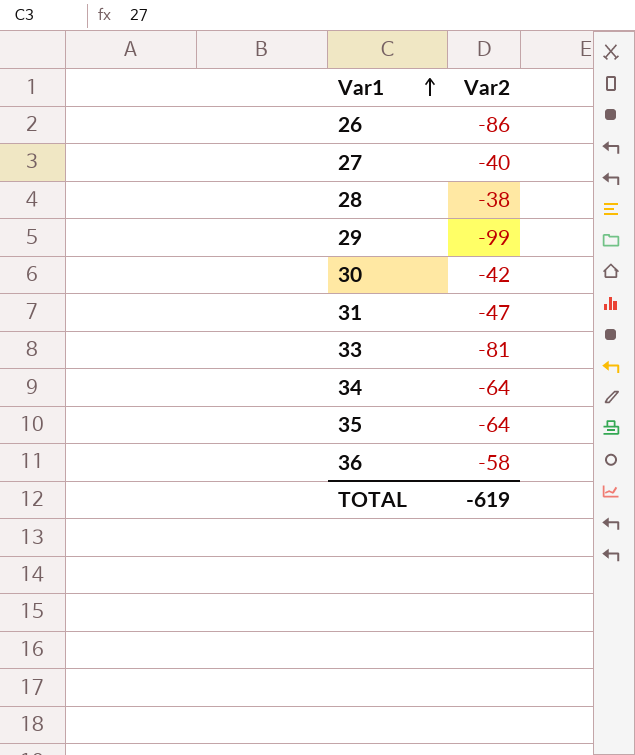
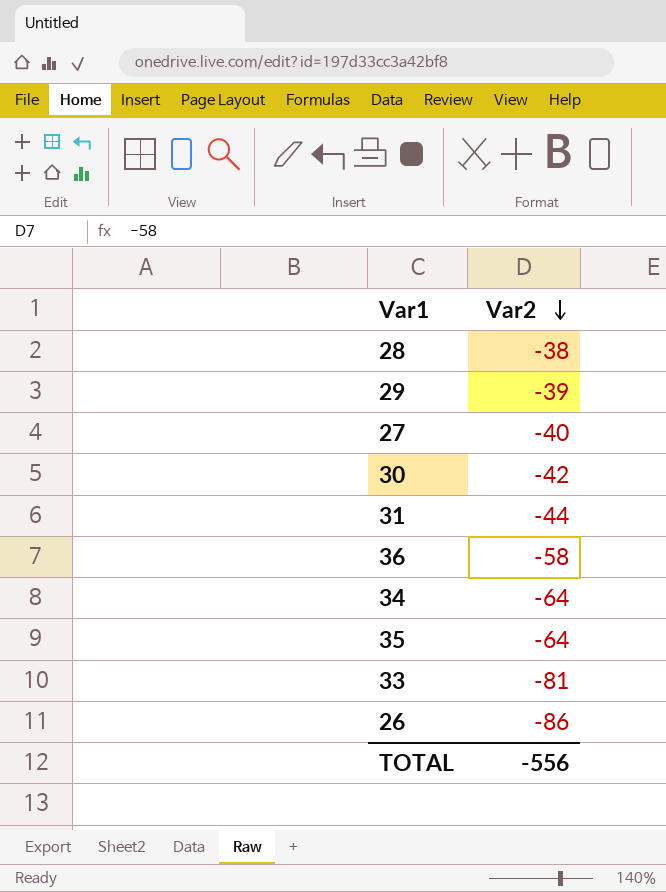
row order: Var1 ascending -> Var2 descending
29 | Var2: -99 -> -39
31 | Var2: -47 -> -44
TOTAL | Var2: -619 -> -556

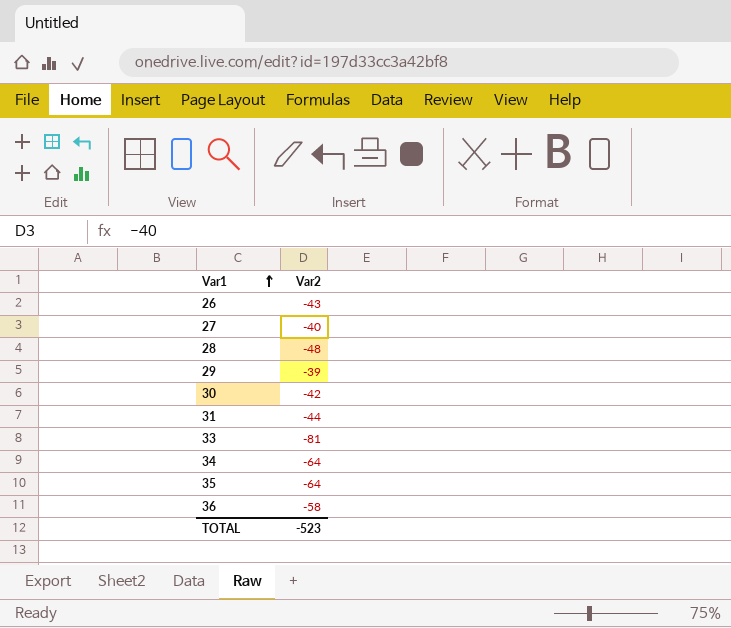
row order: Var2 descending -> Var1 ascending
26 | Var2: -86 -> -43
28 | Var2: -38 -> -48
TOTAL | Var2: -556 -> -523

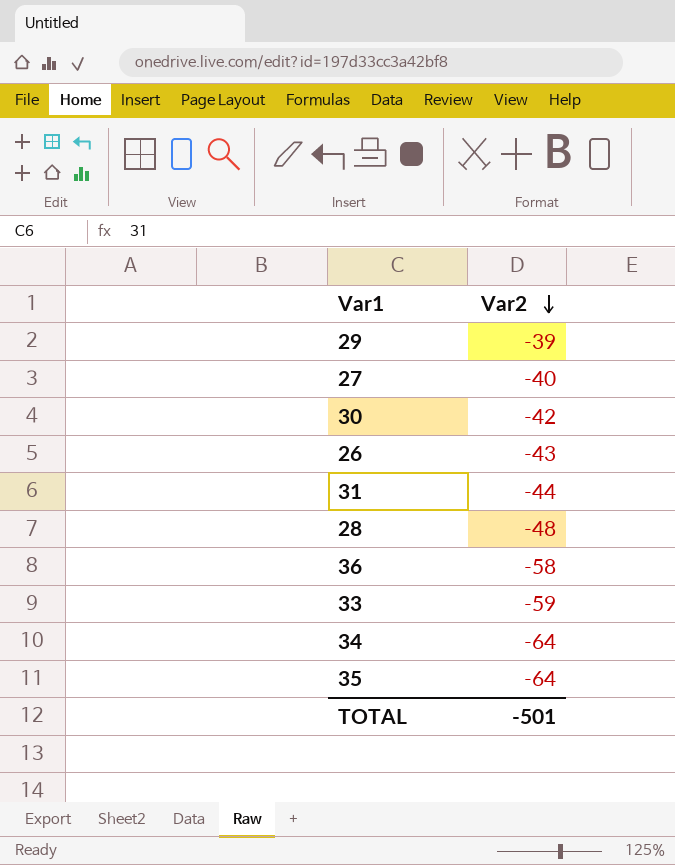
row order: Var1 ascending -> Var2 descending
33 | Var2: -81 -> -59
TOTAL | Var2: -523 -> -501

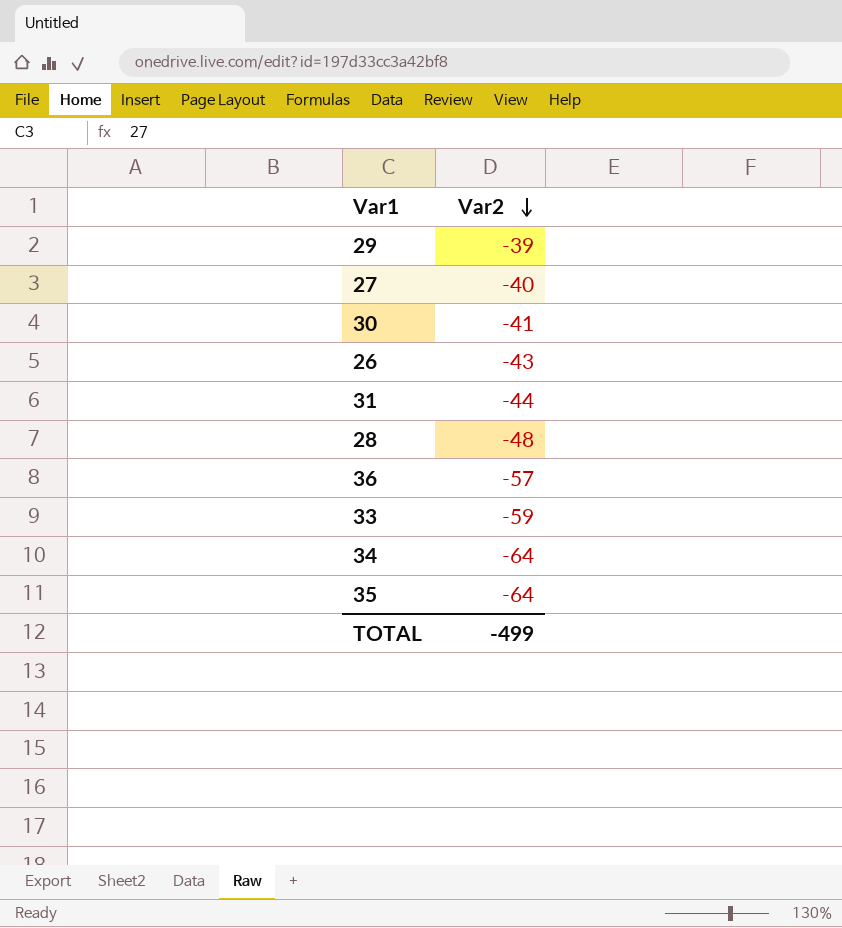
30 | Var2: -42 -> -41
36 | Var2: -58 -> -57
TOTAL | Var2: -501 -> -499

